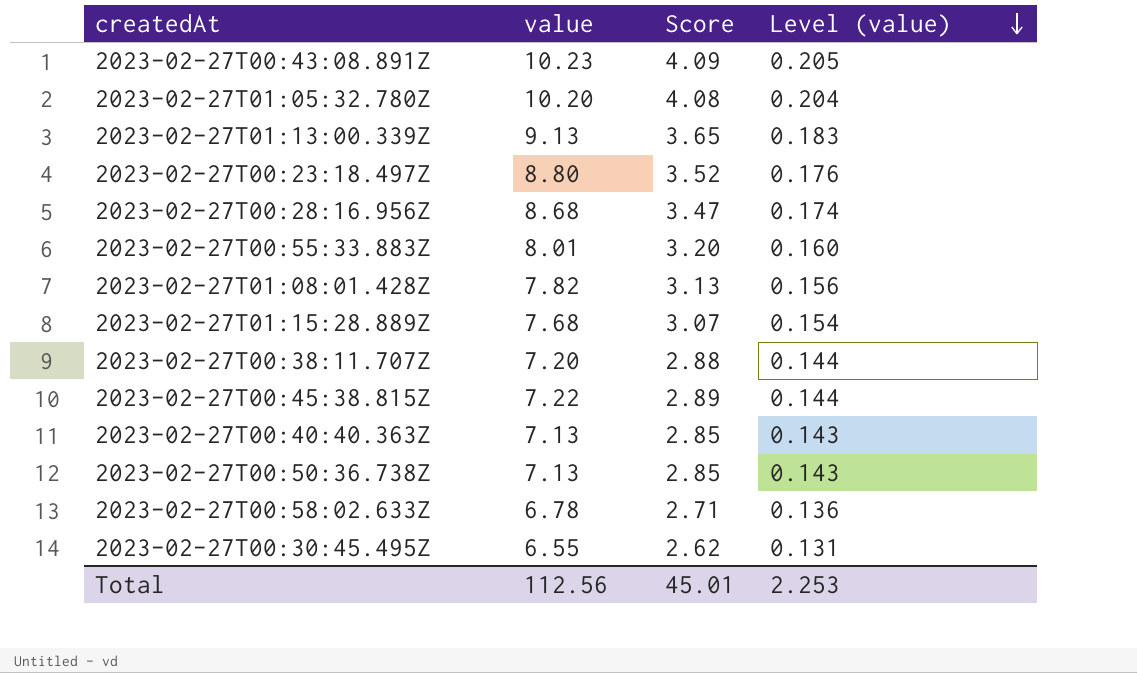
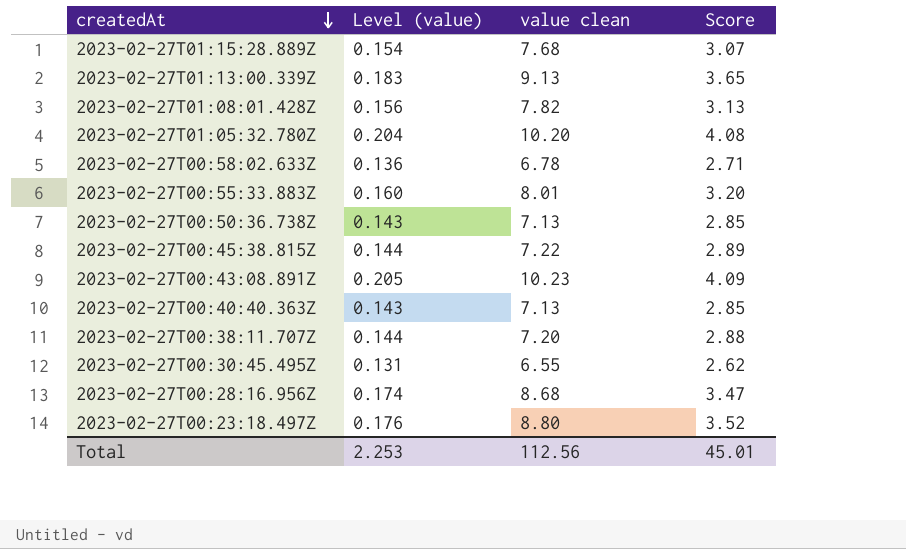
row order: Level (value) descending -> createdAt descending
column Level (value) | position: 4 -> 2
column name: value -> value clean

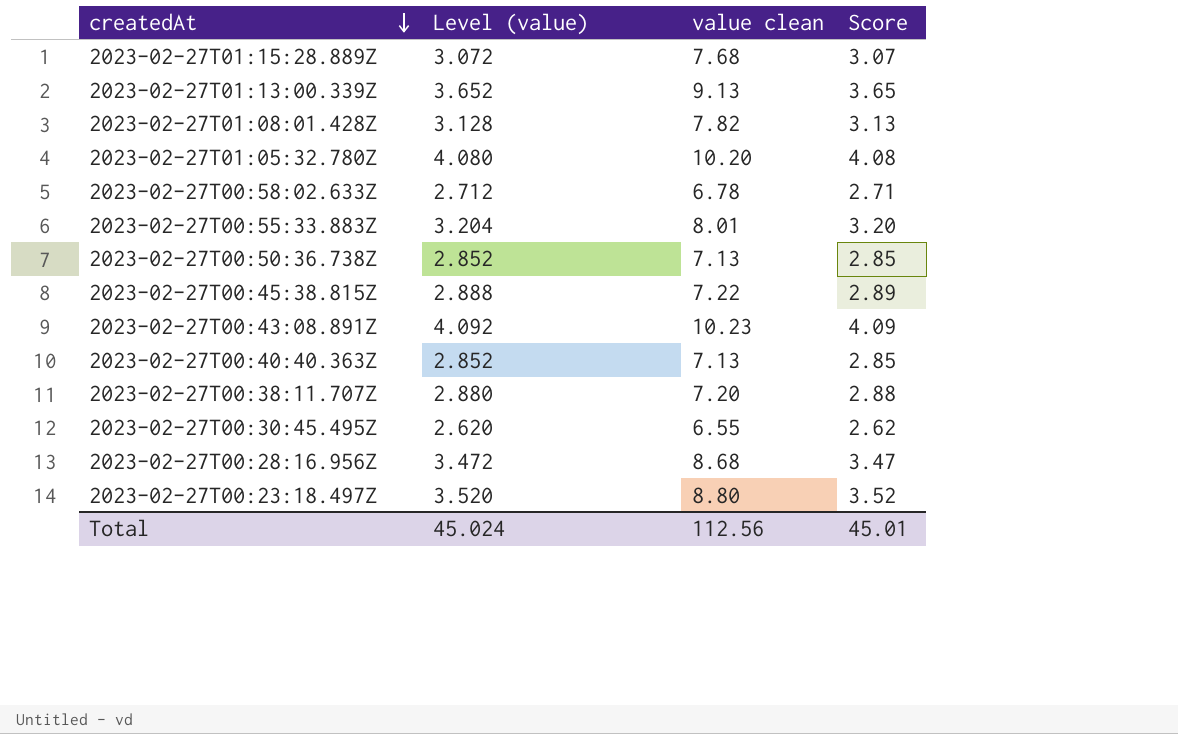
column Level (value) | formula: [value clean] * 0.02 -> [value clean] * 0.4
Total | Level (value): 2.253 -> 45.024

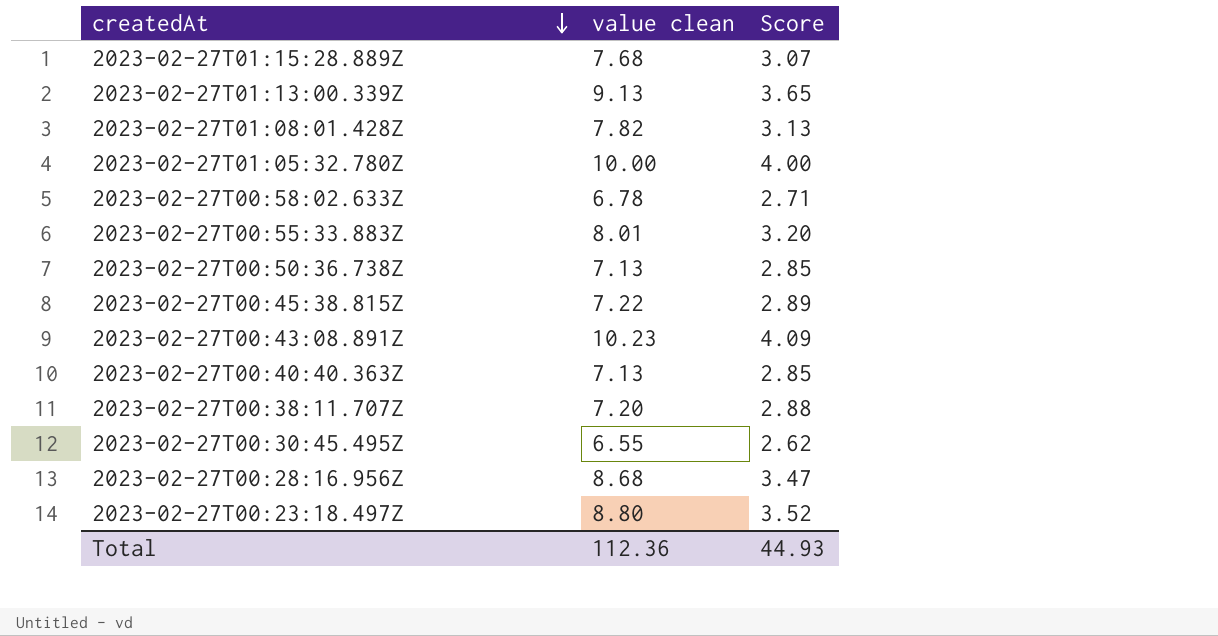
column Level (value) | formula: [value clean] * 0.4 -> none
2023-02-27T01:05:32.780Z | value clean: 10.20 -> 10.00
2023-02-27T01:05:32.780Z | Score: 4.08 -> 4.00
Total | value clean: 112.56 -> 112.36
Total | Score: 45.01 -> 44.93

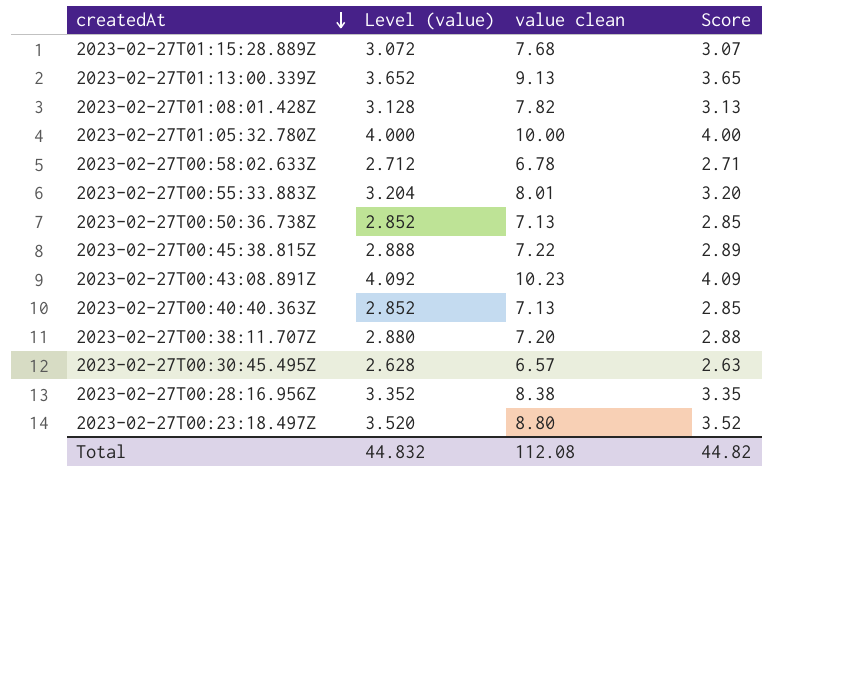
column Level (value) | formula: none -> [value clean] * 0.4
2023-02-27T00:30:45.495Z | value clean: 6.55 -> 6.57
2023-02-27T00:30:45.495Z | Score: 2.62 -> 2.63
2023-02-27T00:28:16.956Z | value clean: 8.68 -> 8.38
2023-02-27T00:28:16.956Z | Score: 3.47 -> 3.35
Total | value clean: 112.36 -> 112.08
Total | Score: 44.93 -> 44.82

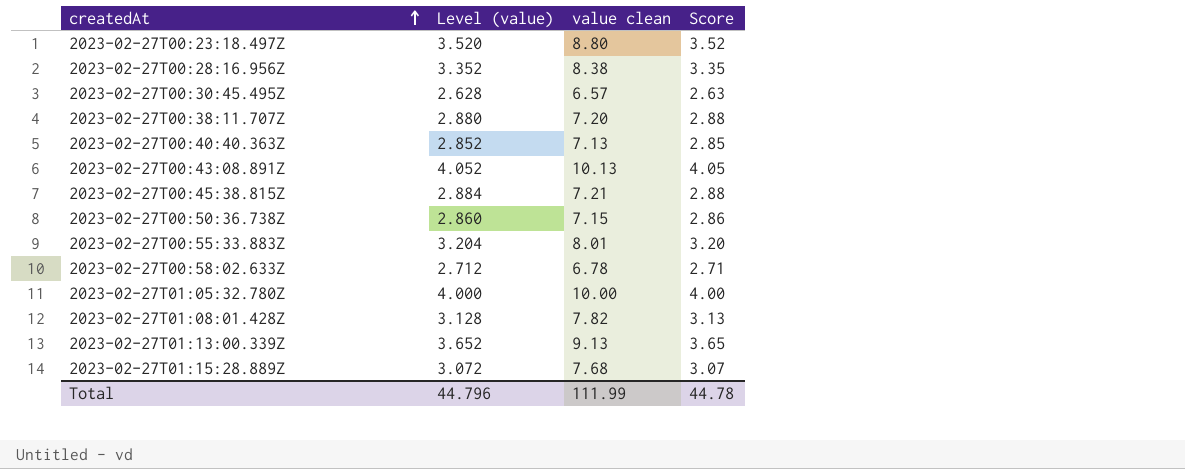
row order: createdAt descending -> createdAt ascending
2023-02-27T00:43:08.891Z | Level (value): 4.092 -> 4.052
2023-02-27T00:43:08.891Z | value clean: 10.23 -> 10.13
2023-02-27T00:43:08.891Z | Score: 4.09 -> 4.05
2023-02-27T00:45:38.815Z | Level (value): 2.888 -> 2.884
2023-02-27T00:45:38.815Z | value clean: 7.22 -> 7.21
2023-02-27T00:45:38.815Z | Score: 2.89 -> 2.88
2023-02-27T00:50:36.738Z | Level (value): 2.852 -> 2.860
2023-02-27T00:50:36.738Z | value clean: 7.13 -> 7.15
2023-02-27T00:50:36.738Z | Score: 2.85 -> 2.86
Total | Level (value): 44.832 -> 44.796
Total | value clean: 112.08 -> 111.99
Total | Score: 44.82 -> 44.78

